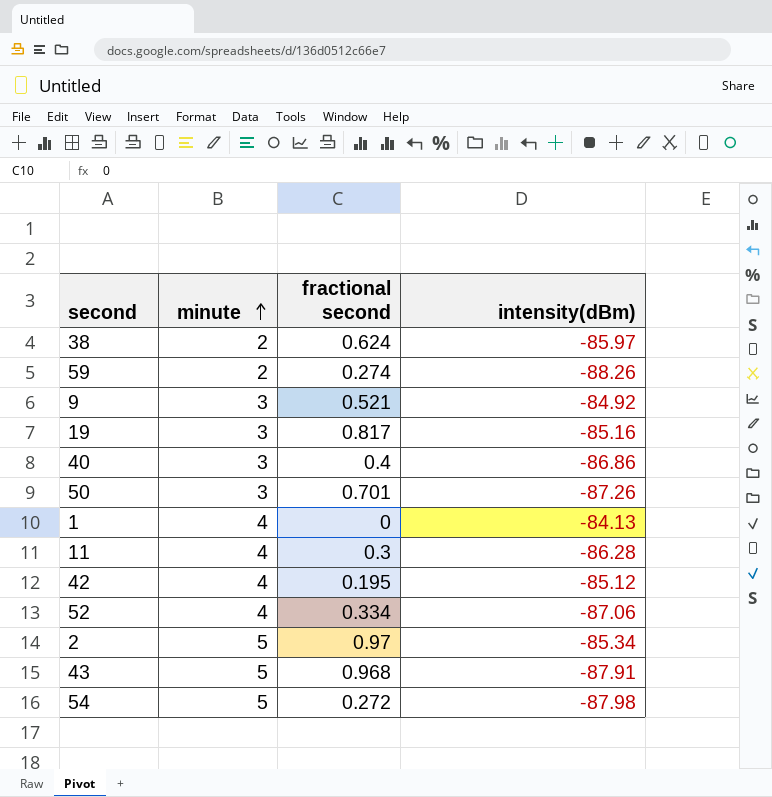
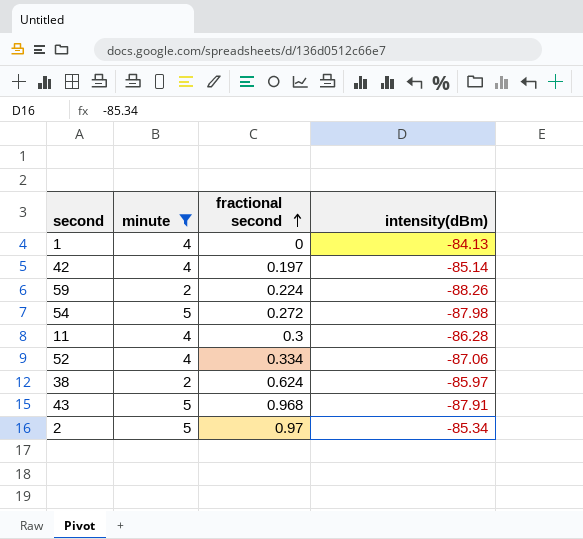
filter: none -> minute != 3
row order: minute ascending -> fractional second ascending
42 | fractional second: 0.195 -> 0.197
42 | intensity(dBm): -85.12 -> -85.14
59 | fractional second: 0.274 -> 0.224

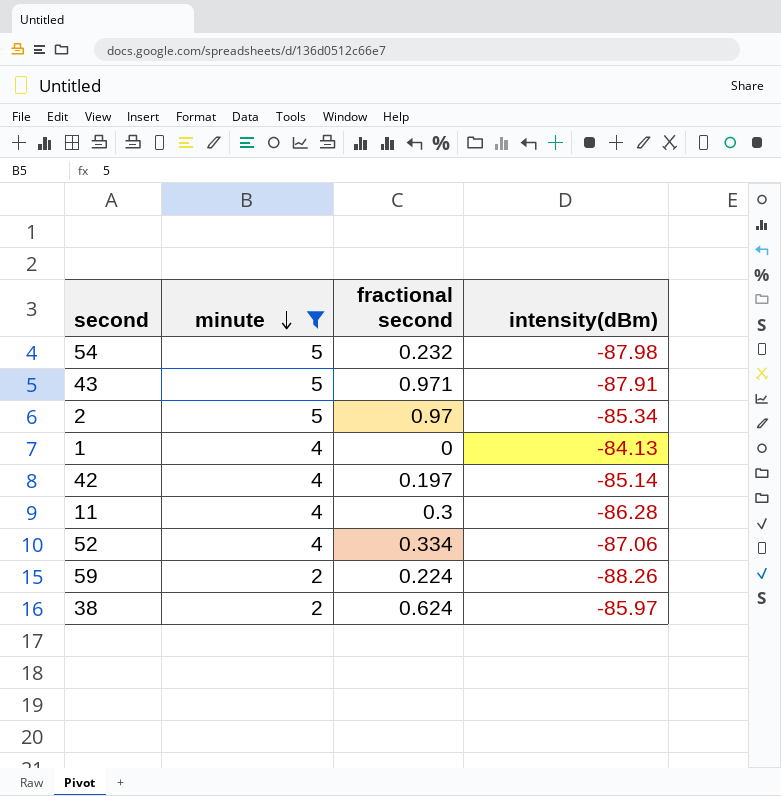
row order: fractional second ascending -> minute descending
54 | fractional second: 0.272 -> 0.232
43 | fractional second: 0.968 -> 0.971

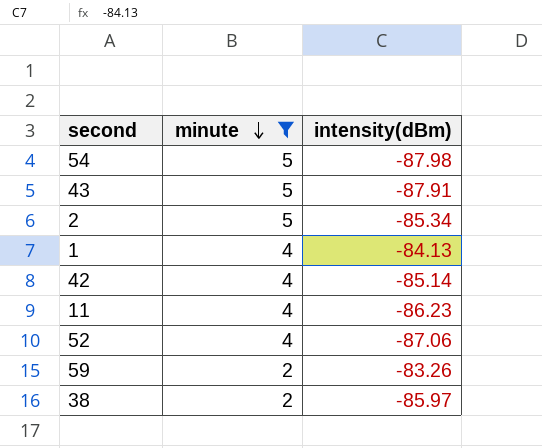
column fractional second | position: 3 -> none
11 | intensity(dBm): -86.28 -> -86.23
59 | intensity(dBm): -88.26 -> -83.26

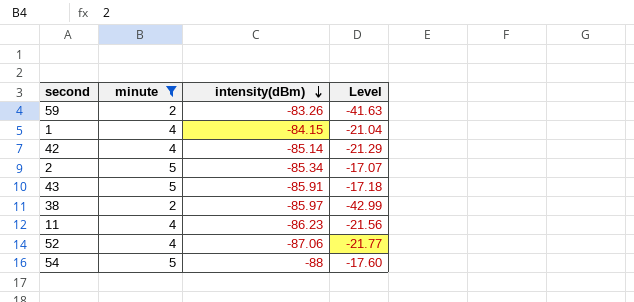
row order: minute descending -> intensity(dBm) descending
column Level | formula: none -> [intensity(dBm)] / [minute]
1 | intensity(dBm): -84.13 -> -84.15
43 | intensity(dBm): -87.91 -> -85.91
54 | intensity(dBm): -87.98 -> -88

